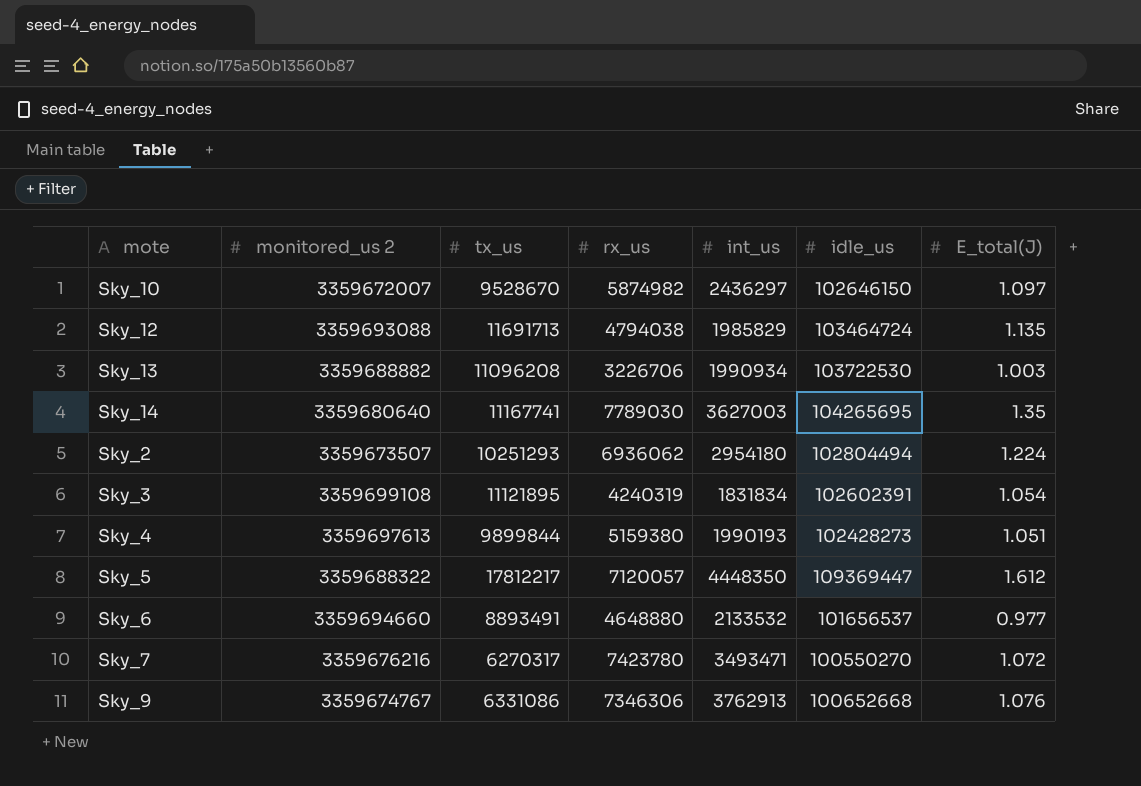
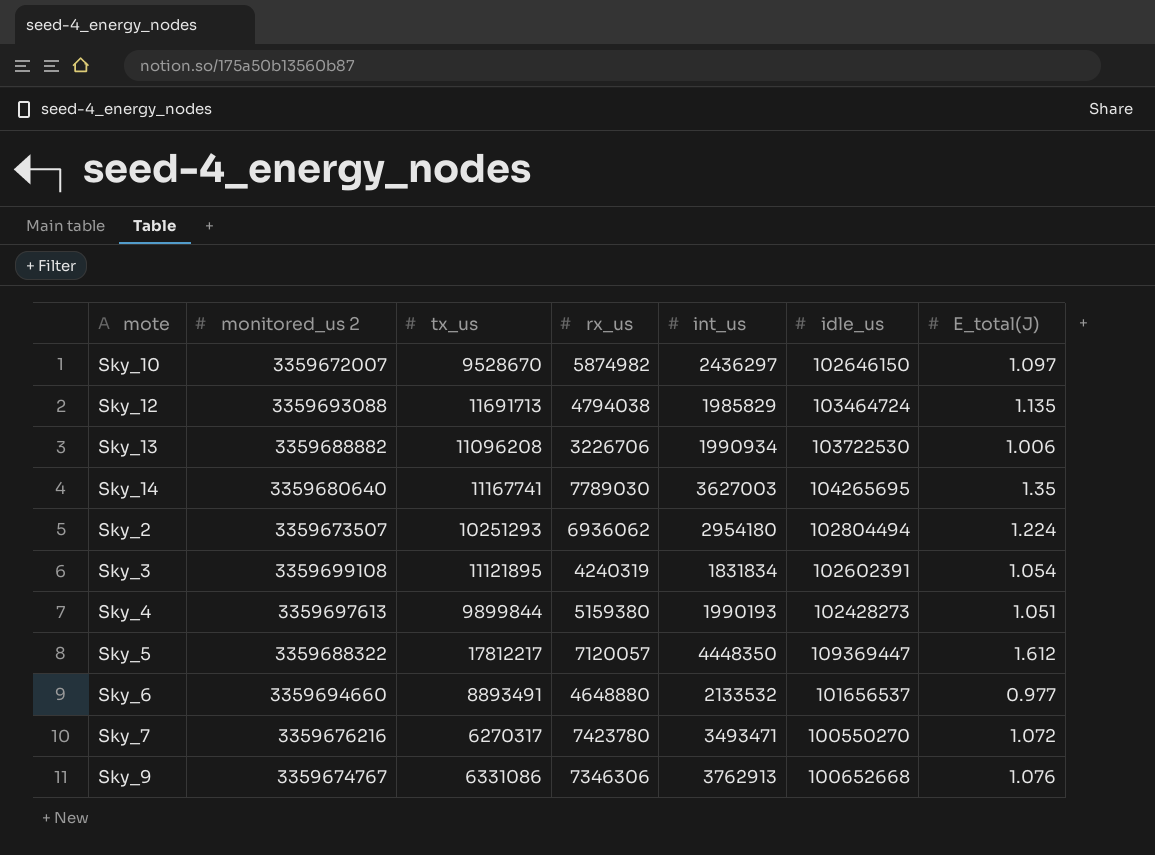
Sky_13 | E_total(J): 1.003 -> 1.006

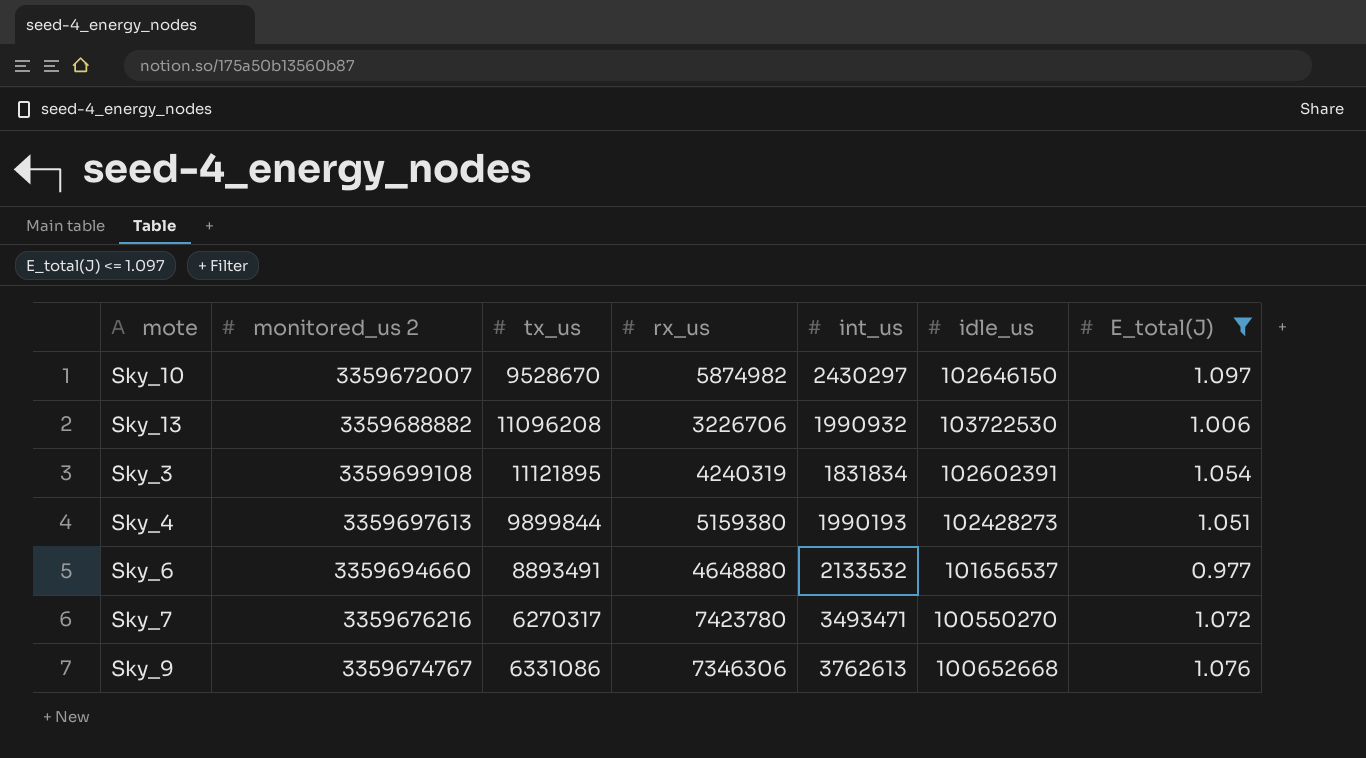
filter: none -> E_total(J) <= 1.097
Sky_10 | int_us: 2436297 -> 2430297
Sky_13 | int_us: 1990934 -> 1990932
Sky_9 | int_us: 3762913 -> 3762613

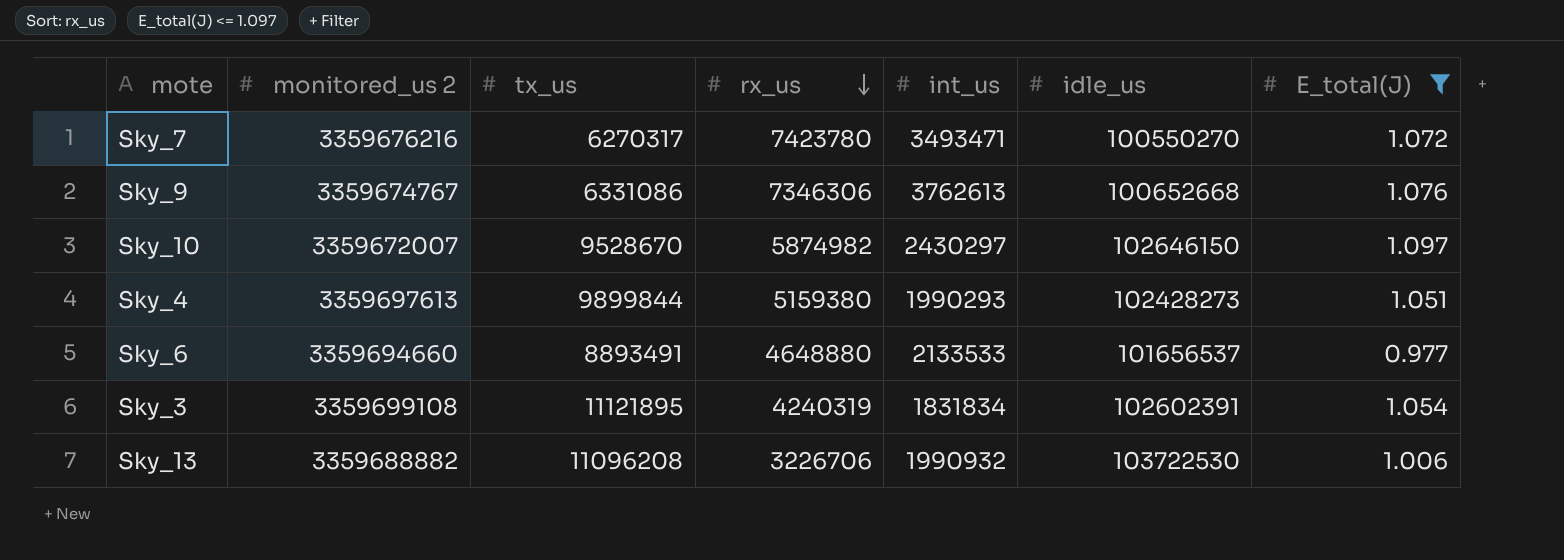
row order: none -> rx_us descending
Sky_4 | int_us: 1990193 -> 1990293
Sky_6 | int_us: 2133532 -> 2133533

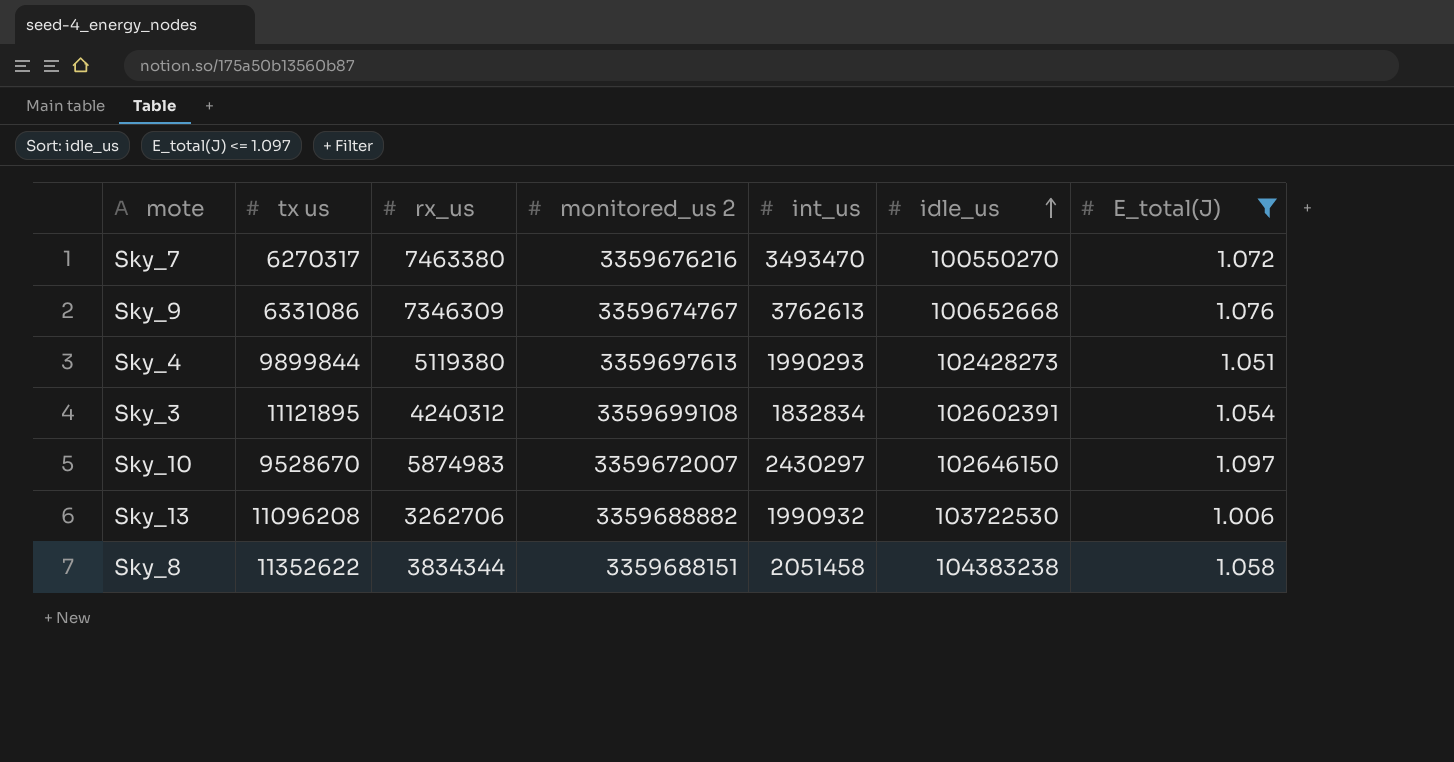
row order: rx_us descending -> idle_us ascending
column name: tx_us -> tx us
column monitored_us 2 | position: 2 -> 4
row Sky_6: 3359694660 | 8893491 | 4648880 | 2133533 | 101656537 | 0.977 -> none
Sky_7 | rx_us: 7423780 -> 7463380
Sky_7 | int_us: 3493471 -> 3493470
Sky_9 | rx_us: 7346306 -> 7346309
Sky_4 | rx_us: 5159380 -> 5119380
Sky_3 | rx_us: 4240319 -> 4240312
Sky_3 | int_us: 1831834 -> 1832834
Sky_10 | rx_us: 5874982 -> 5874983
Sky_13 | rx_us: 3226706 -> 3262706
row Sky_8: none -> 11352622 | 3834344 | 3359688151 | 2051458 | 104383238 | 1.058

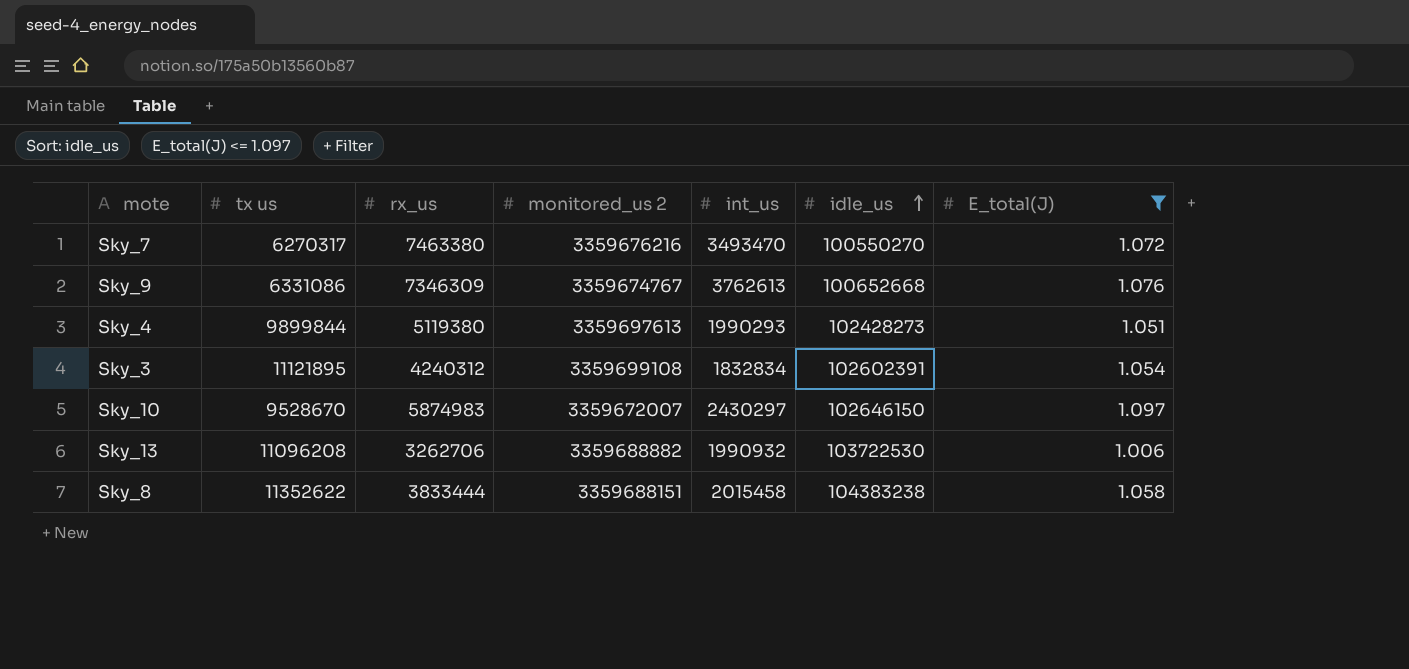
Sky_8 | rx_us: 3834344 -> 3833444
Sky_8 | int_us: 2051458 -> 2015458

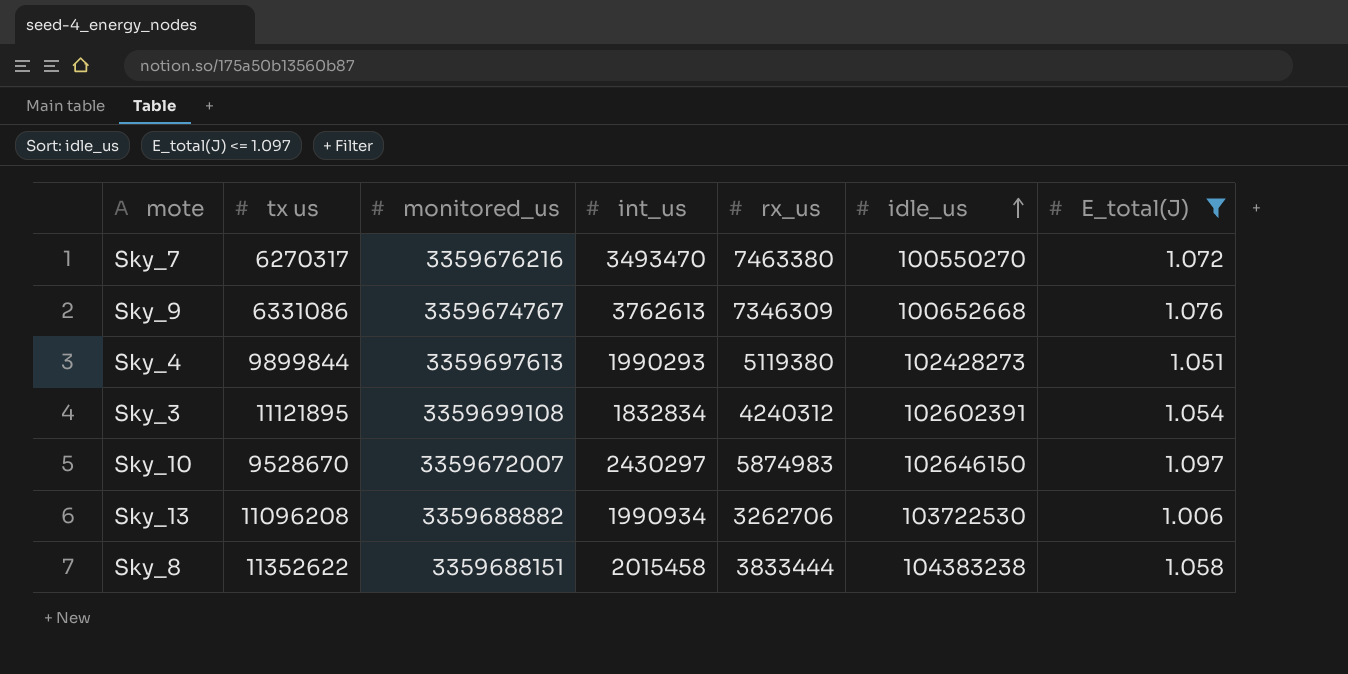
column name: monitored_us 2 -> monitored_us
column rx_us | position: 3 -> 5
Sky_13 | int_us: 1990932 -> 1990934

